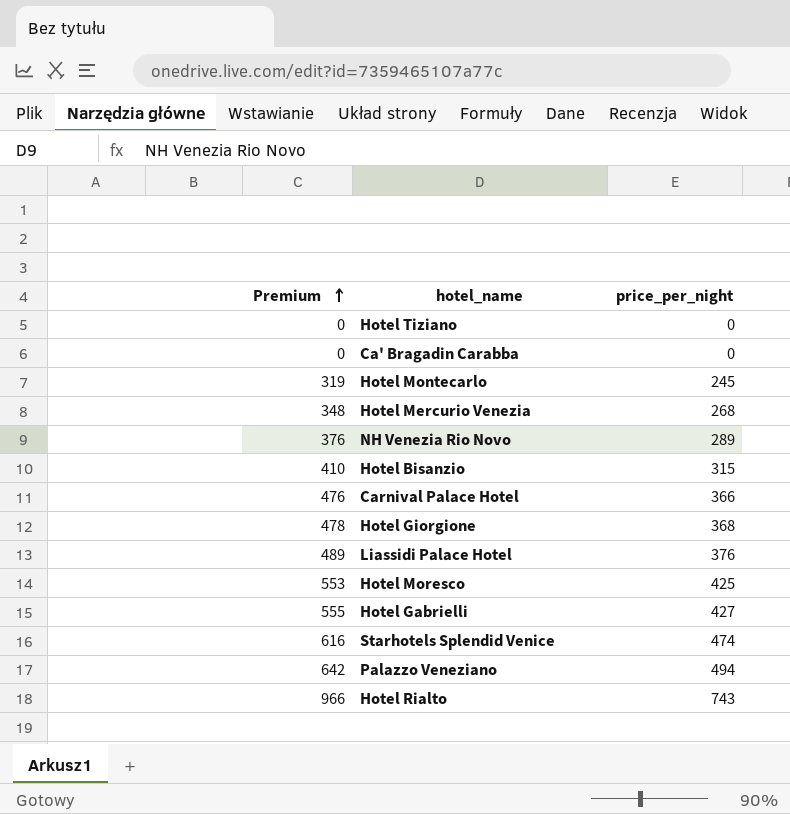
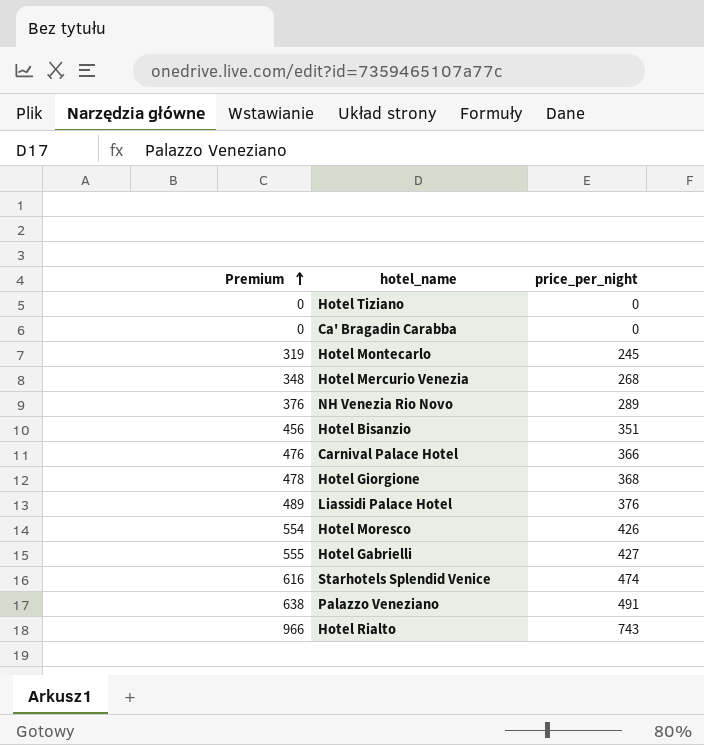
Hotel Bisanzio | Premium: 410 -> 456
Hotel Bisanzio | price_per_night: 315 -> 351
Hotel Moresco | Premium: 553 -> 554
Hotel Moresco | price_per_night: 425 -> 426
Palazzo Veneziano | Premium: 642 -> 638
Palazzo Veneziano | price_per_night: 494 -> 491

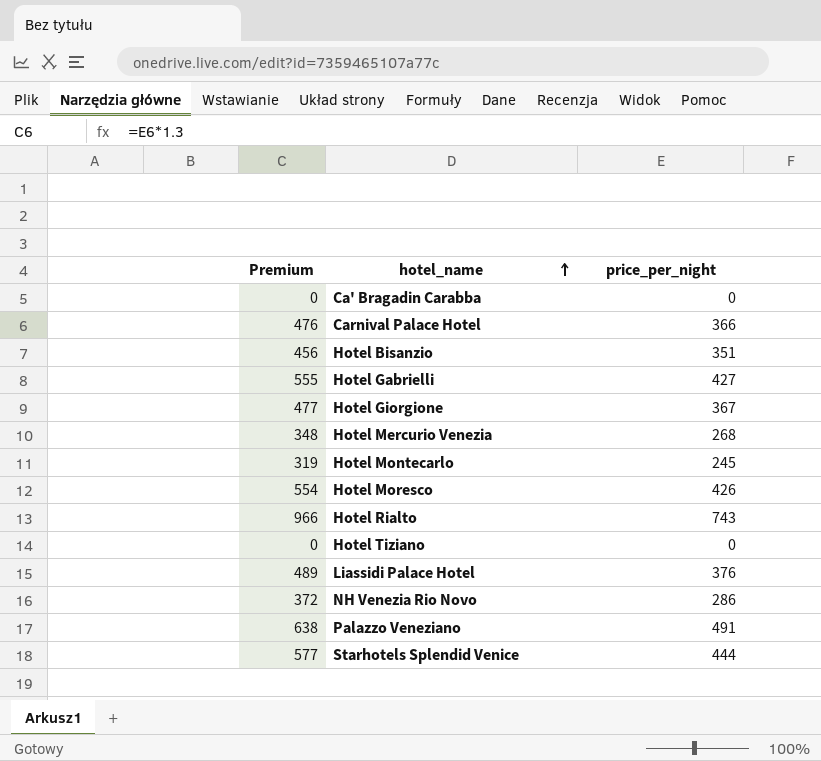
row order: Premium ascending -> hotel_name ascending
Hotel Giorgione | Premium: 478 -> 477
Hotel Giorgione | price_per_night: 368 -> 367
NH Venezia Rio Novo | Premium: 376 -> 372
NH Venezia Rio Novo | price_per_night: 289 -> 286
Starhotels Splendid Venice | Premium: 616 -> 577
Starhotels Splendid Venice | price_per_night: 474 -> 444

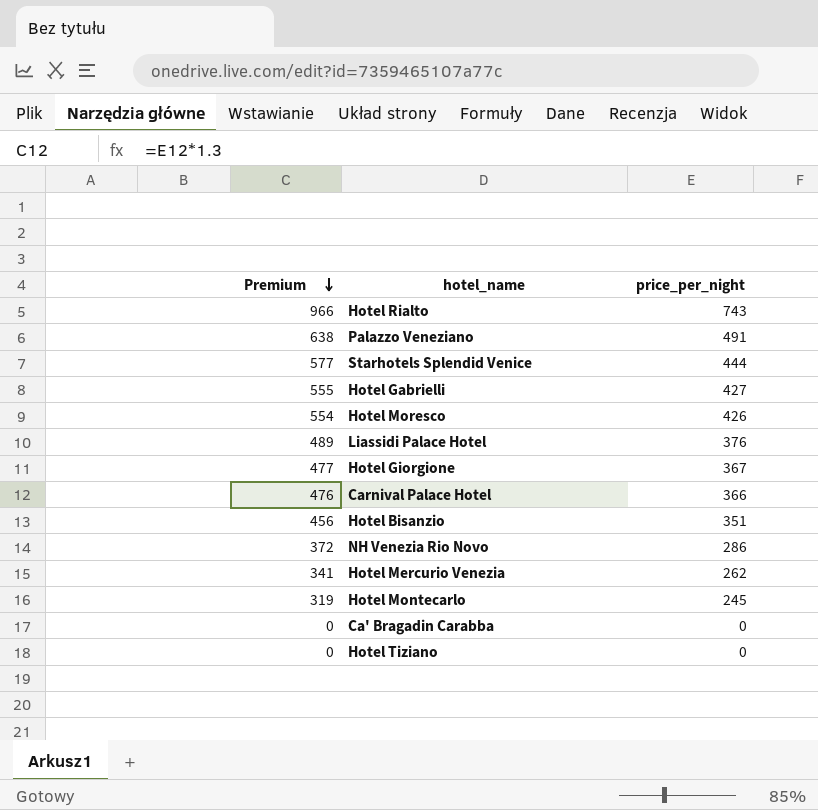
row order: hotel_name ascending -> Premium descending
Hotel Mercurio Venezia | Premium: 348 -> 341
Hotel Mercurio Venezia | price_per_night: 268 -> 262

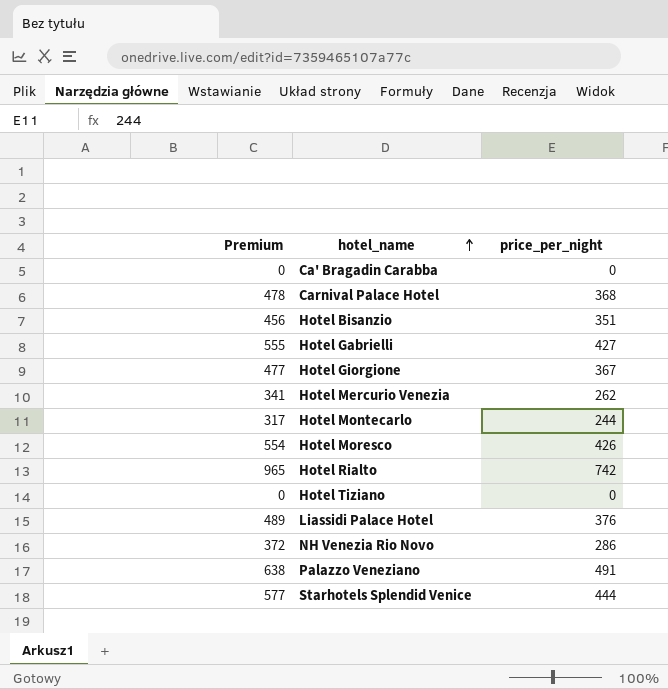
row order: Premium descending -> hotel_name ascending
Carnival Palace Hotel | Premium: 476 -> 478
Carnival Palace Hotel | price_per_night: 366 -> 368
Hotel Montecarlo | Premium: 319 -> 317
Hotel Montecarlo | price_per_night: 245 -> 244
Hotel Rialto | Premium: 966 -> 965
Hotel Rialto | price_per_night: 743 -> 742

